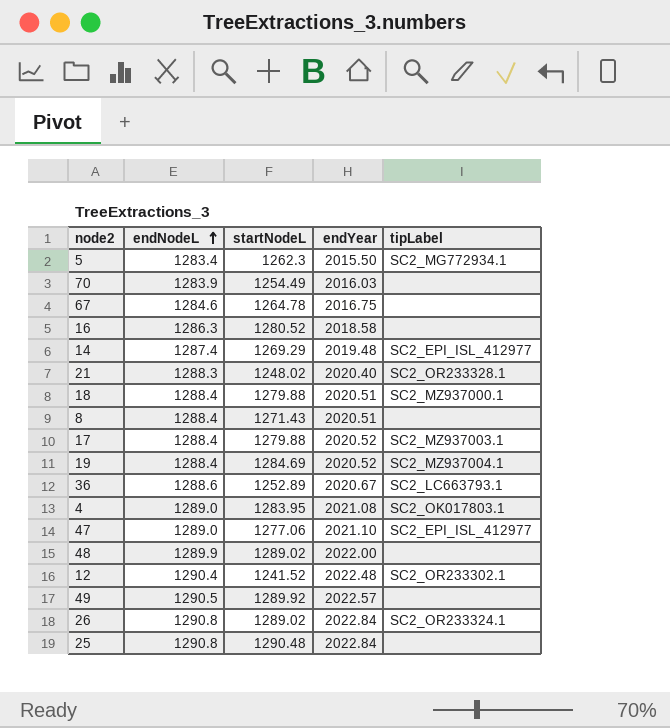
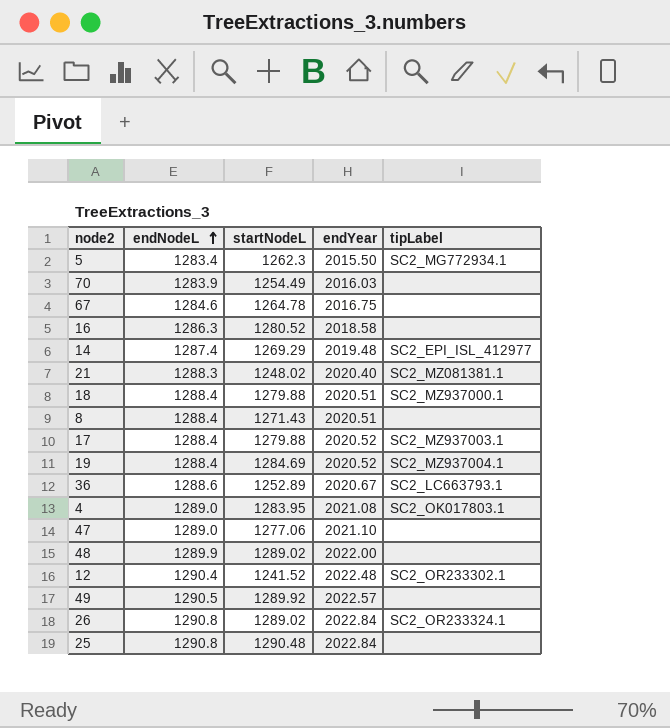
21 | tipLabel: SC2_OR233328.1 -> SC2_MZ081381.1
47 | tipLabel: SC2_EPI_ISL_412977 -> none

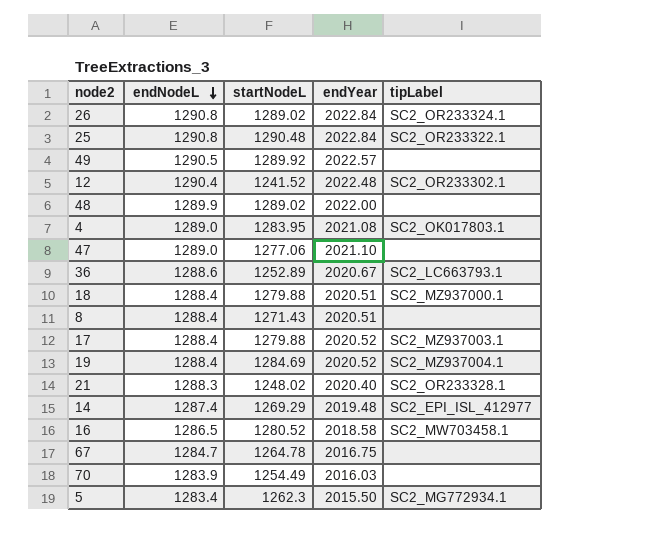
row order: endNodeL ascending -> endNodeL descending
25 | tipLabel: none -> SC2_OR233322.1
21 | tipLabel: SC2_MZ081381.1 -> SC2_OR233328.1
16 | endNodeL: 1286.3 -> 1286.5
16 | tipLabel: none -> SC2_MW703458.1
67 | endNodeL: 1284.6 -> 1284.7

